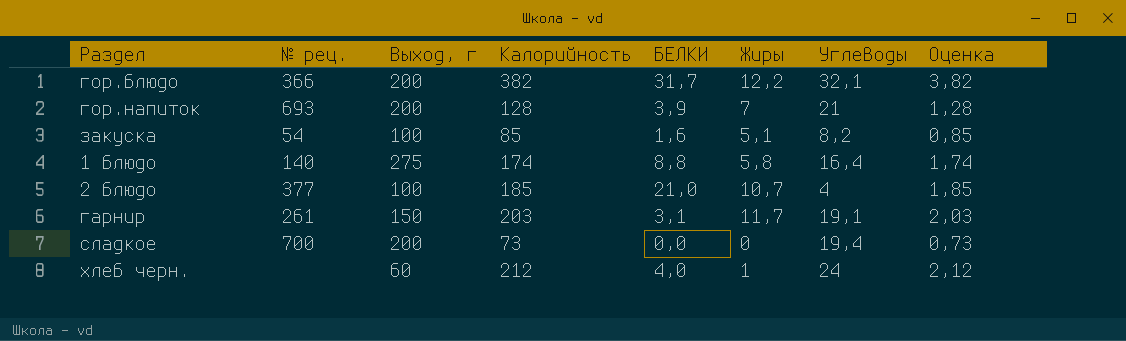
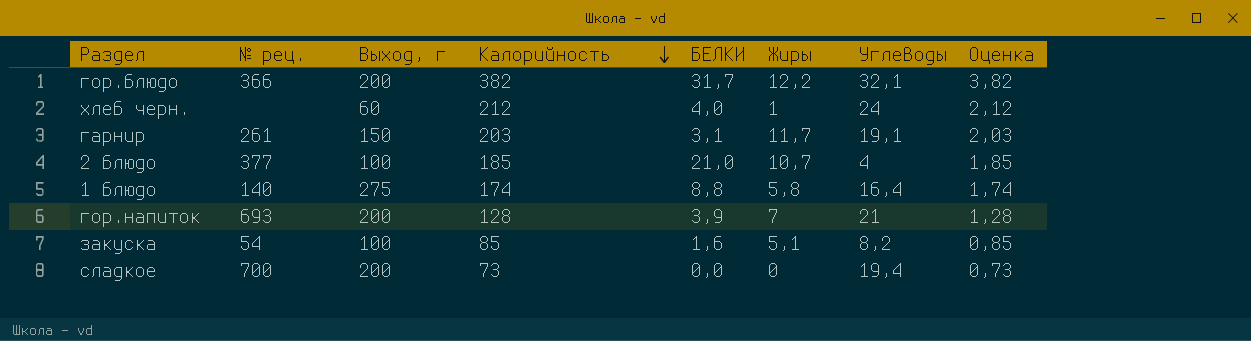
row order: none -> Калорийность descending

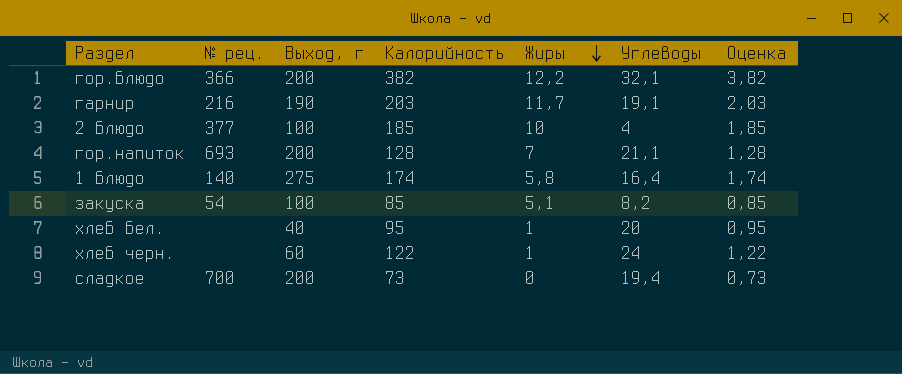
row order: Калорийность descending -> Жиры descending
column БЕЛКИ | position: 5 -> none
гарнир | № рец.: 261 -> 216
гарнир | Выход, г: 150 -> 190
2 блюдо | Жиры: 10,7 -> 10
гор.напиток | Углеводы: 21 -> 21,1
row хлеб бел.: none -> none | 40 | 95 | 1 | 20 | 0,95
хлеб черн. | Калорийность: 212 -> 122
хлеб черн. | Оценка: 2,12 -> 1,22

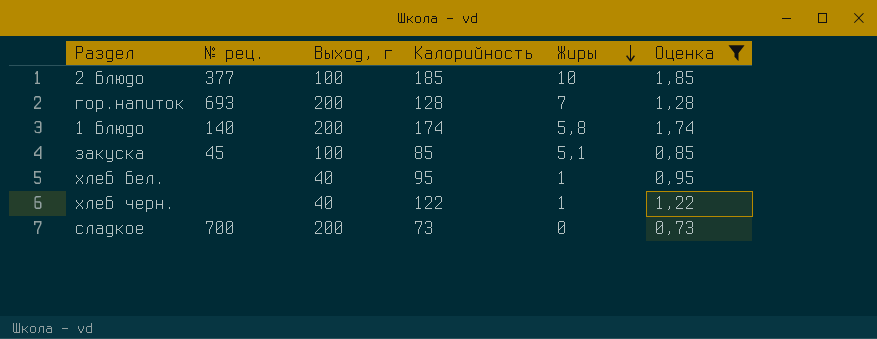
filter: none -> Оценка <= 1,85
column Углеводы | position: 6 -> none
1 блюдо | Выход, г: 275 -> 200
закуска | № рец.: 54 -> 45
хлеб черн. | Выход, г: 60 -> 40

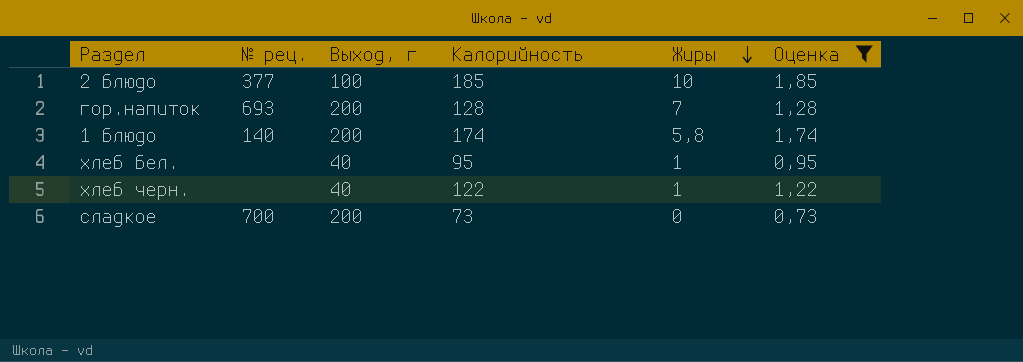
row закуска: 45 | 100 | 85 | 5,1 | 0,85 -> none

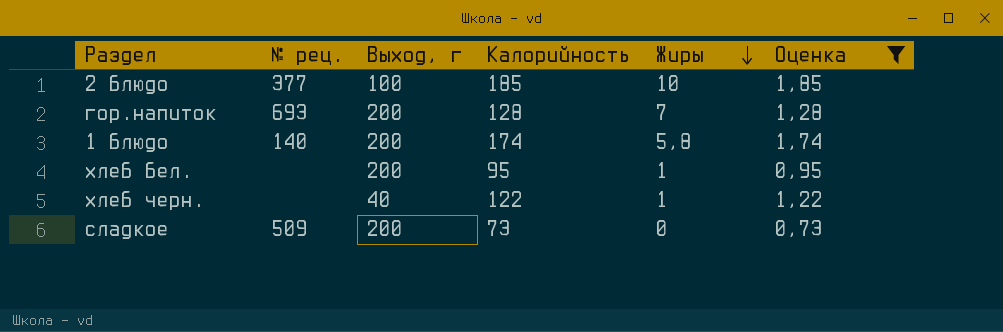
хлеб бел. | Выход, г: 40 -> 200
сладкое | № рец.: 700 -> 509

